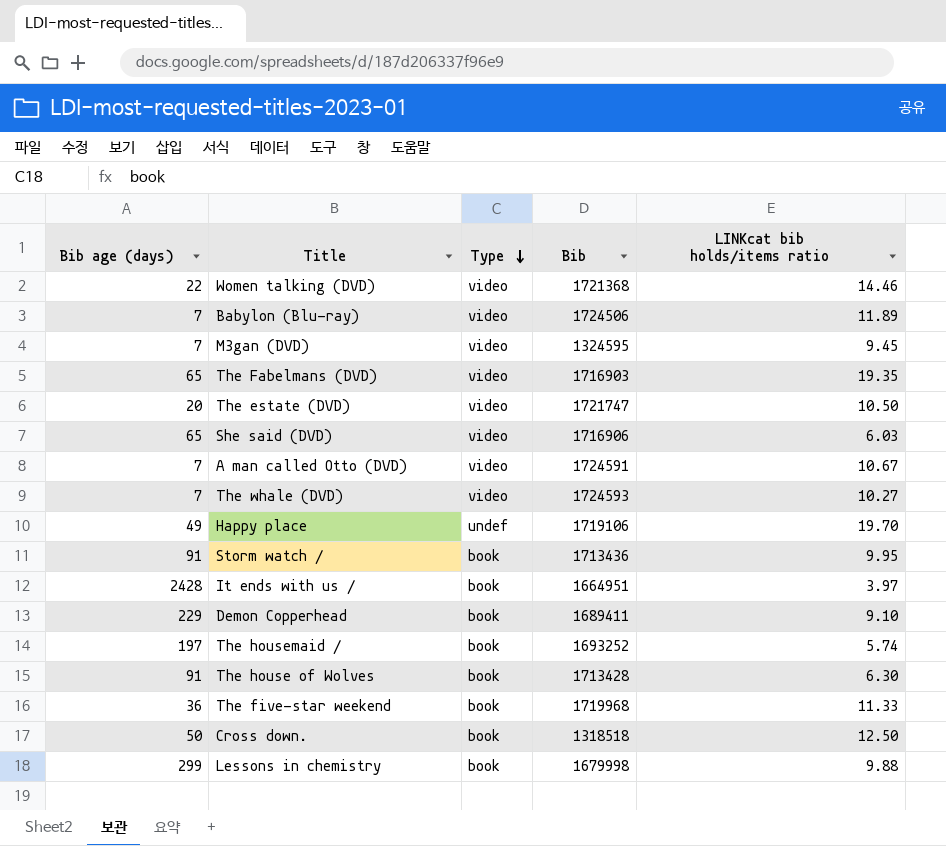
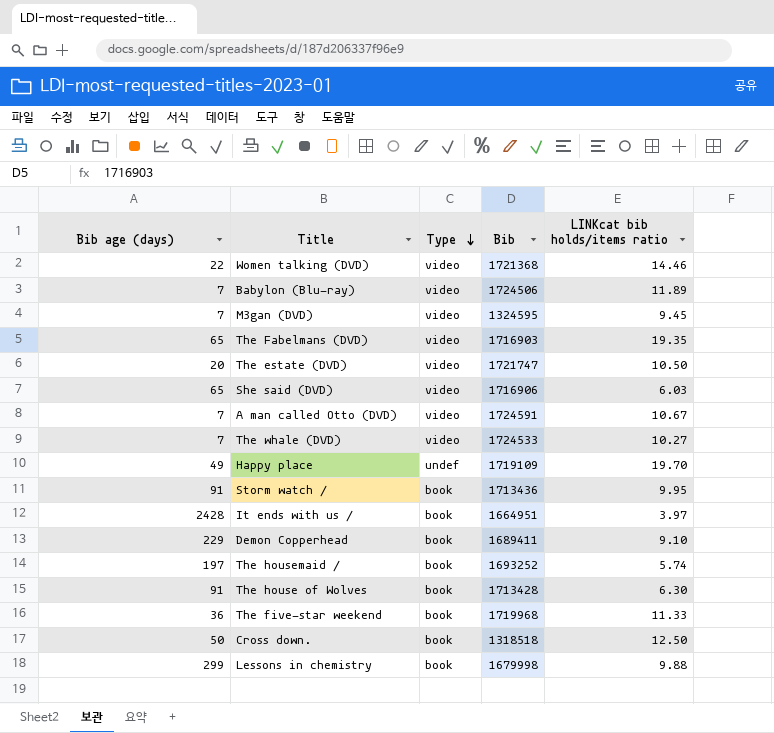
The whale (DVD) | Bib: 1724593 -> 1724533
Happy place | Bib: 1719106 -> 1719109

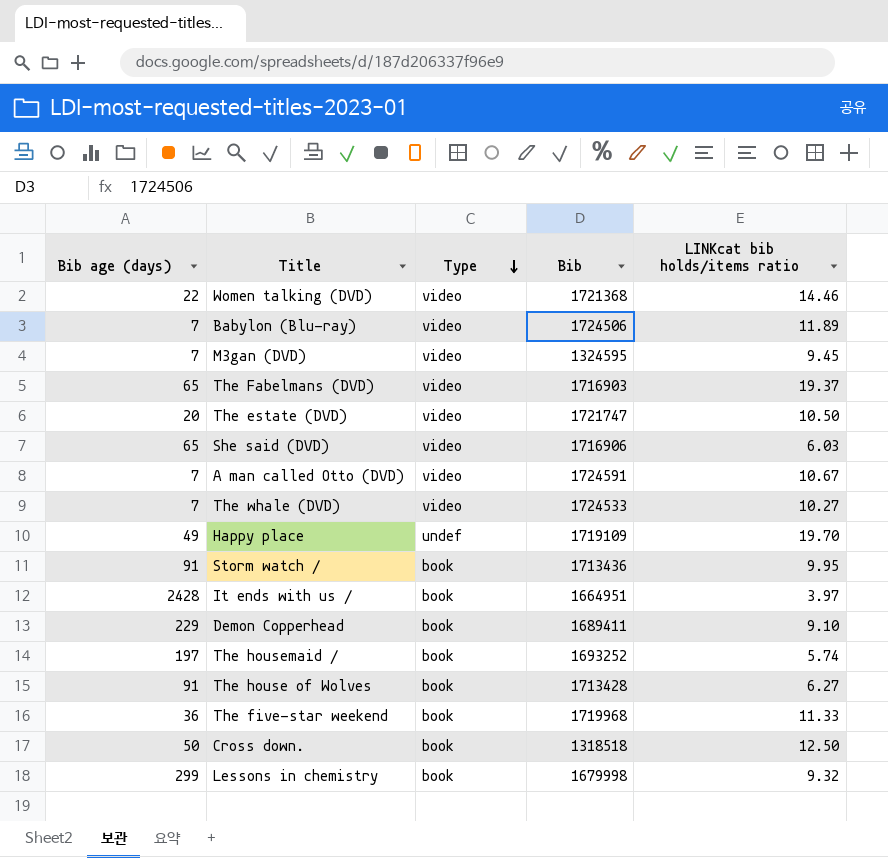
The Fabelmans (DVD) | LINKcat bib holds/items ratio: 19.35 -> 19.37
The house of Wolves | LINKcat bib holds/items ratio: 6.30 -> 6.27
Lessons in chemistry | LINKcat bib holds/items ratio: 9.88 -> 9.32

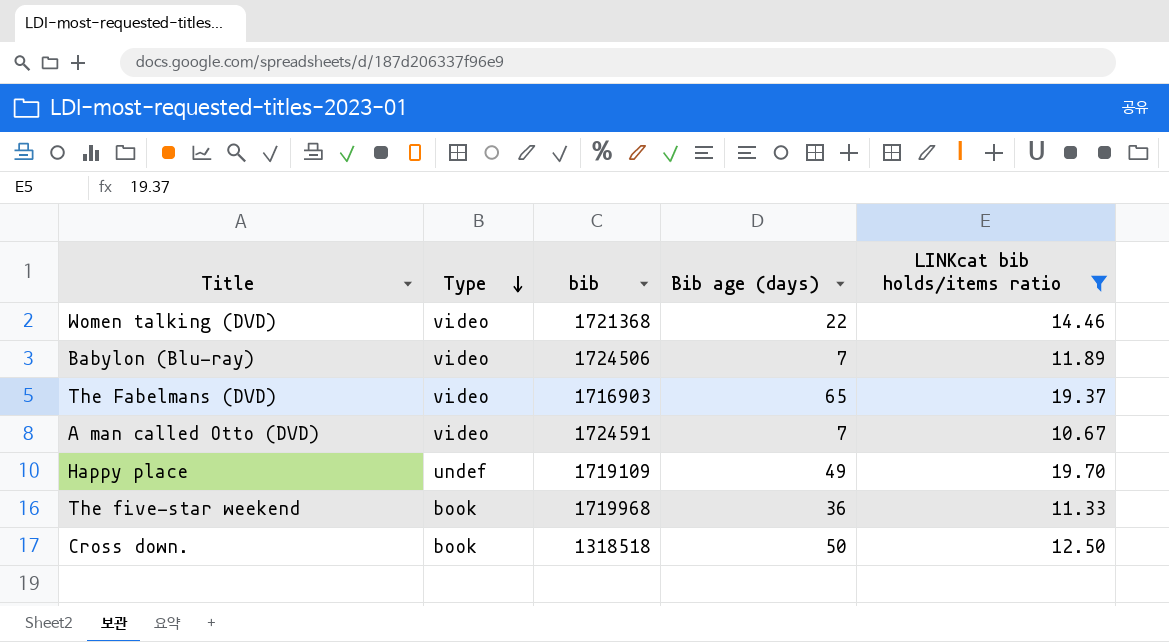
filter: none -> LINKcat bib holds/items ratio >= 10.67
column name: Bib -> bib
column Bib age (days) | position: 1 -> 4

